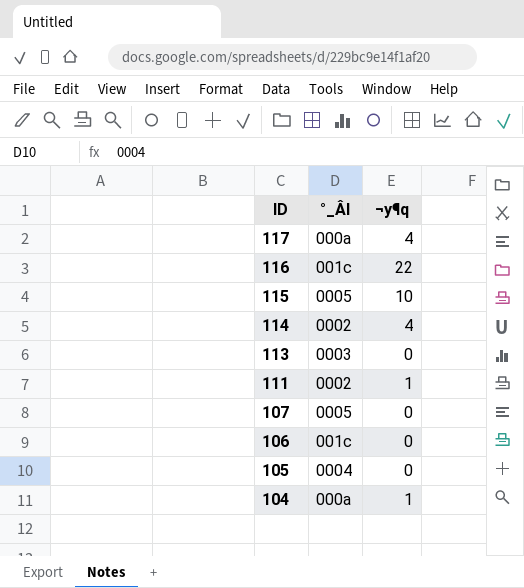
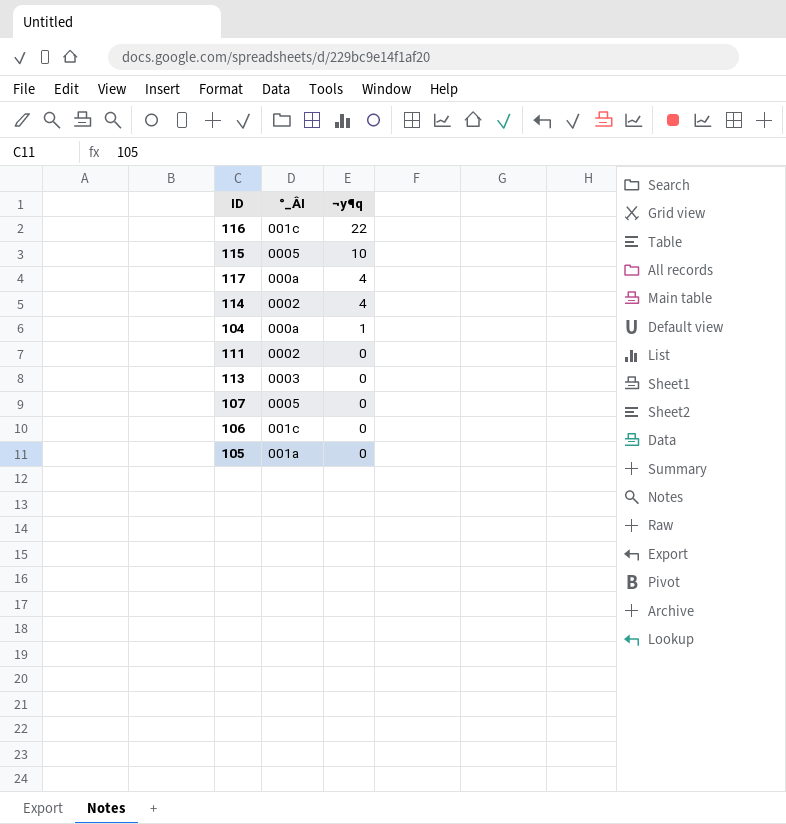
row order: ID descending -> ¬y¶q descending
111 | ¬y¶q: 1 -> 0
105 | °_ÂI: 0004 -> 001a

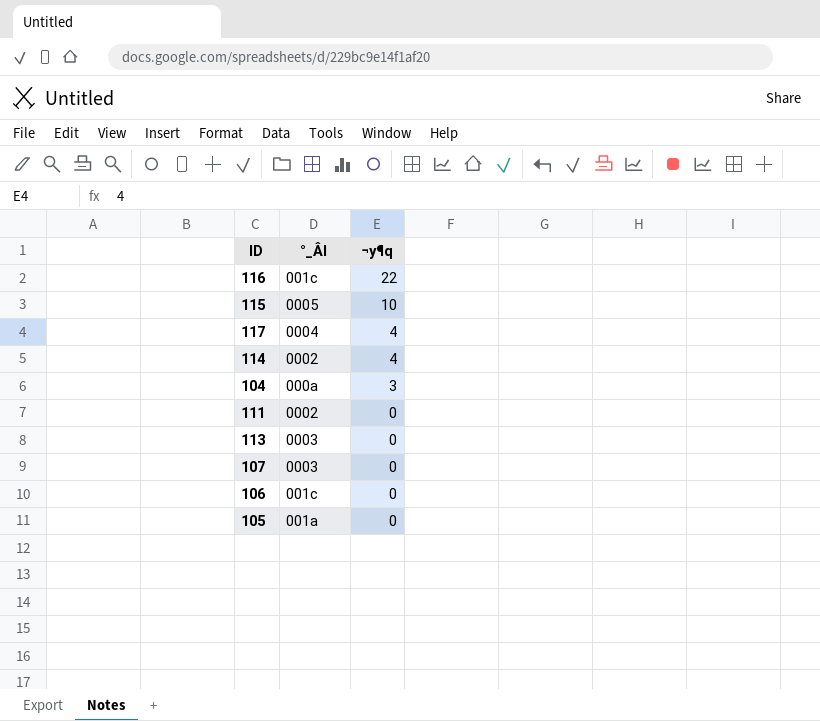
117 | °_ÂI: 000a -> 0004
104 | ¬y¶q: 1 -> 3
107 | °_ÂI: 0005 -> 0003

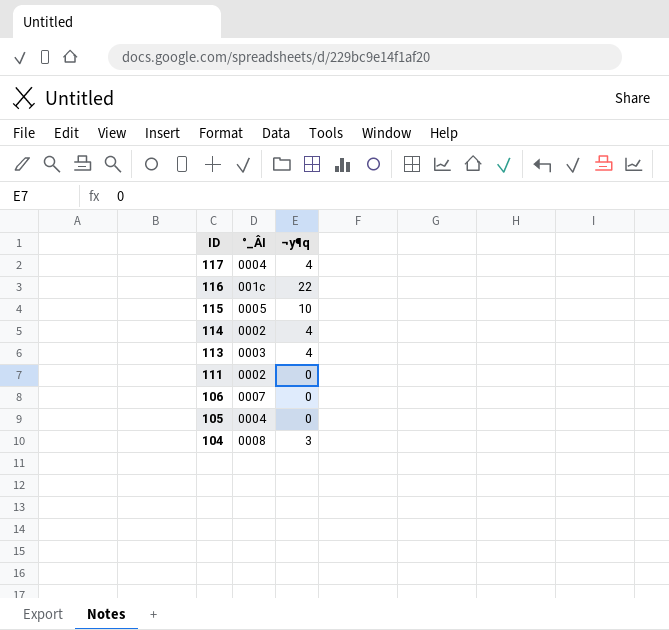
row order: ¬y¶q descending -> ID descending
row 107: 0003 | 0 -> none
113 | ¬y¶q: 0 -> 4
106 | °_ÂI: 001c -> 0007
105 | °_ÂI: 001a -> 0004
104 | °_ÂI: 000a -> 0008

